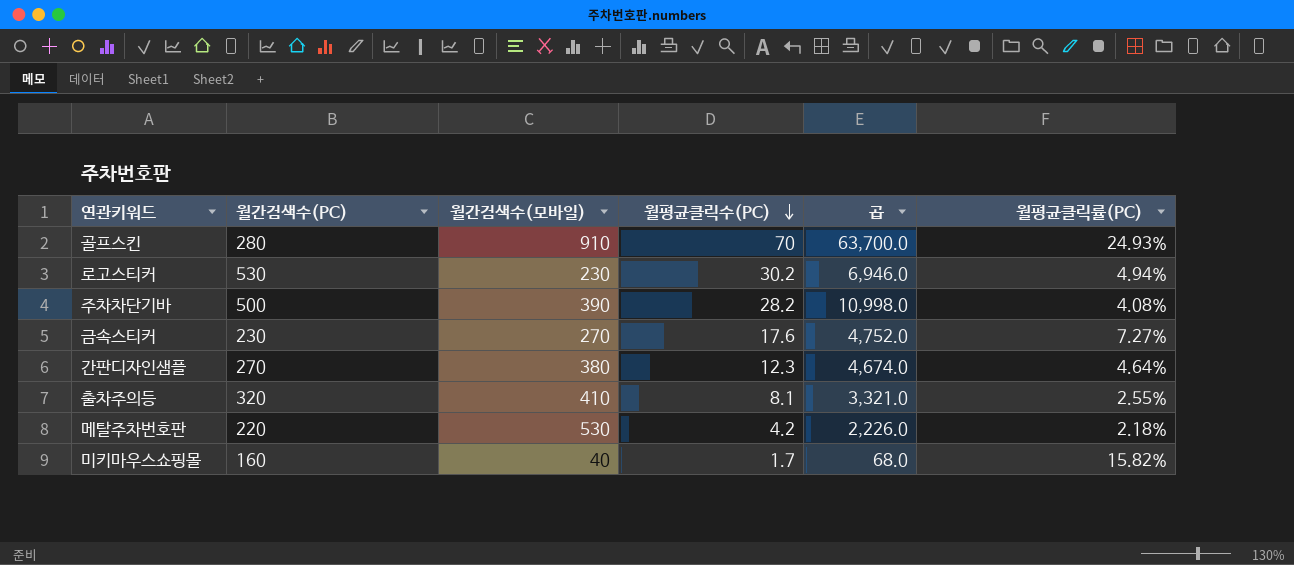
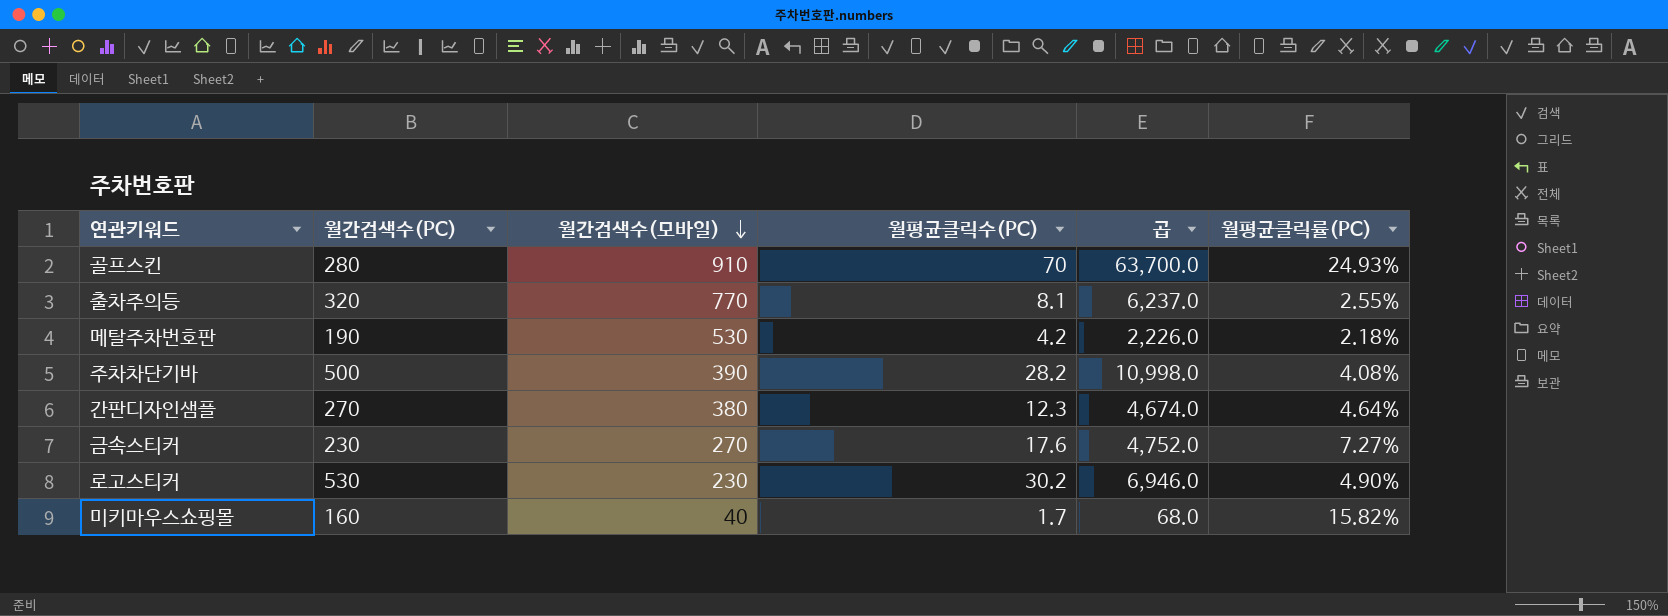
row order: 월평균클릭수(PC) descending -> 월간검색수(모바일) descending
출차주의등 | 월간검색수(모바일): 410 -> 770
출차주의등 | 곱: 3,321.0 -> 6,237.0
메탈주차번호판 | 월간검색수(PC): 220 -> 190
로고스티커 | 월평균클릭률(PC): 4.94% -> 4.90%

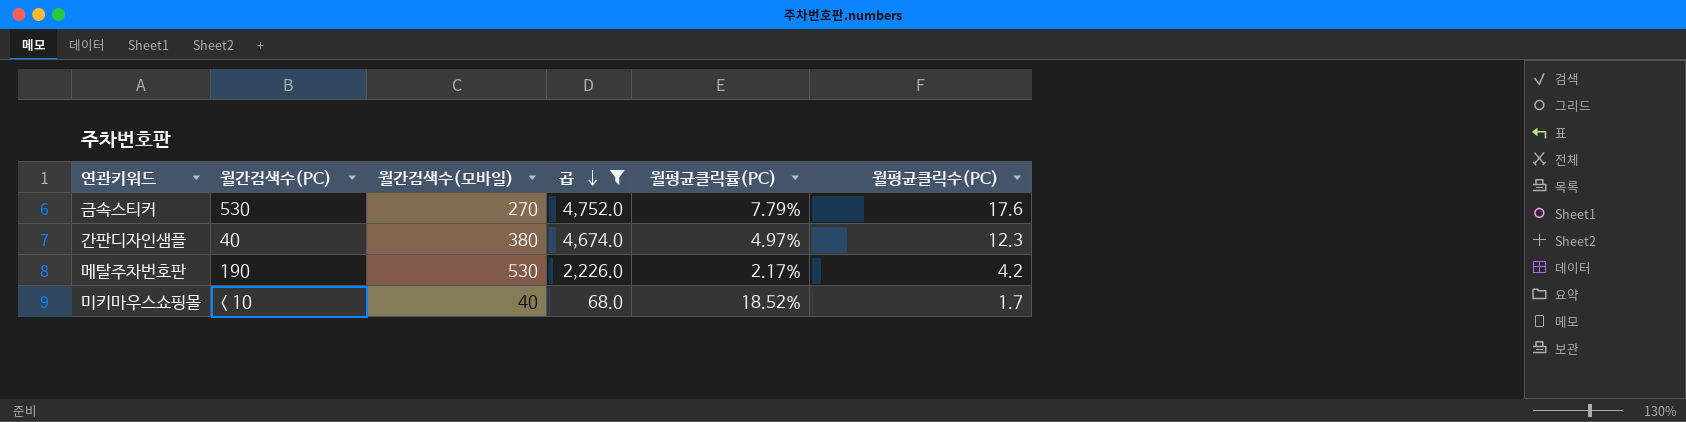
filter: none -> 곱 <= 4,752.0
row order: 월간검색수(모바일) descending -> 곱 descending
column 월평균클릭수(PC) | position: 4 -> 6
금속스티커 | 월간검색수(PC): 230 -> 530
금속스티커 | 월평균클릭률(PC): 7.27% -> 7.79%
간판디자인샘플 | 월간검색수(PC): 270 -> 40
간판디자인샘플 | 월평균클릭률(PC): 4.64% -> 4.97%
메탈주차번호판 | 월평균클릭률(PC): 2.18% -> 2.17%
미키마우스쇼핑몰 | 월간검색수(PC): 160 -> < 10
미키마우스쇼핑몰 | 월평균클릭률(PC): 15.82% -> 18.52%

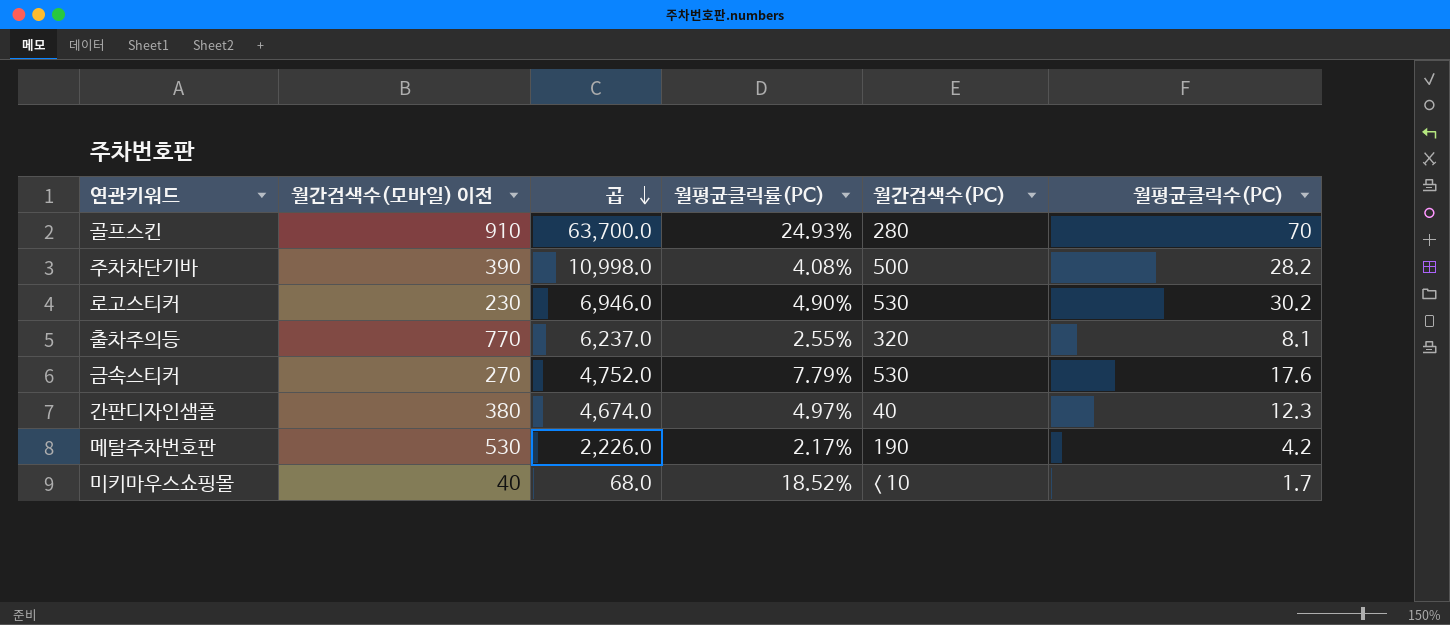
filter: 곱 <= 4,752.0 -> none
column name: 월간검색수(모바일) -> 월간검색수(모바일) 이전
column 월간검색수(PC) | position: 2 -> 5

